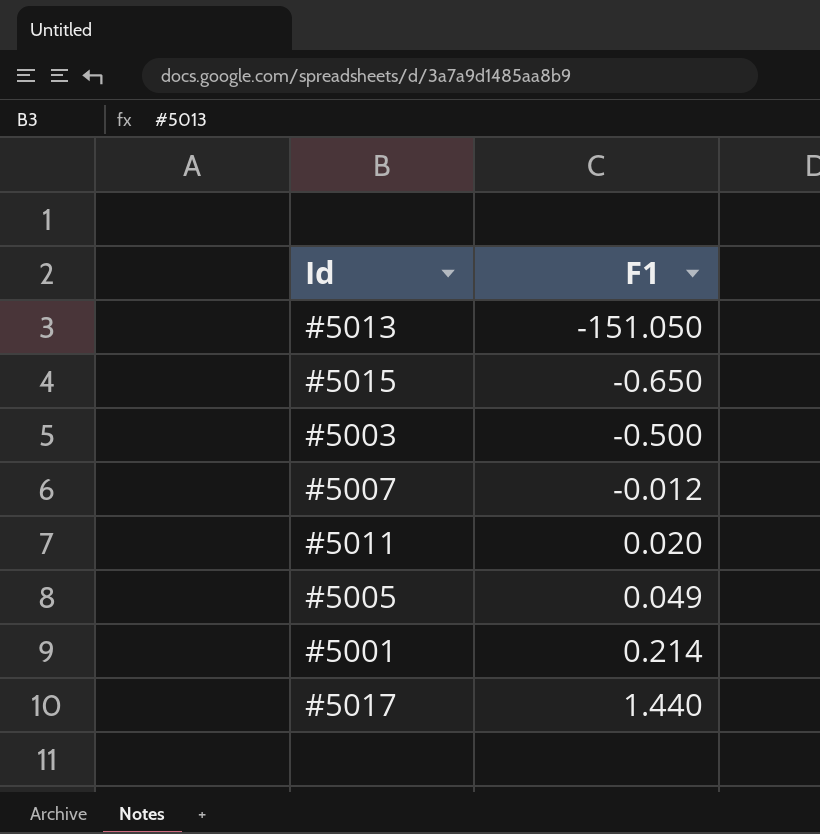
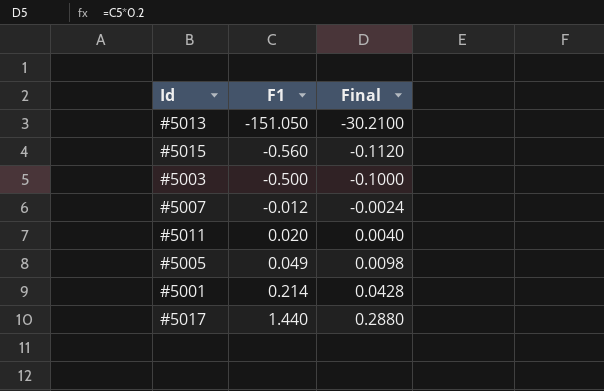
column Final | formula: none -> [F1] * 0.2
#5015 | F1: -0.650 -> -0.560

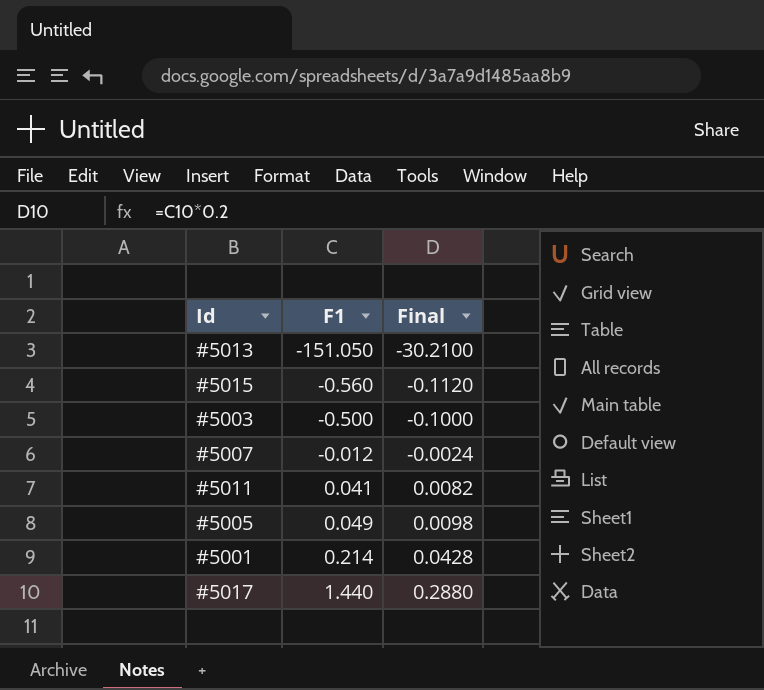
#5011 | F1: 0.020 -> 0.041
#5011 | Final: 0.0040 -> 0.0082

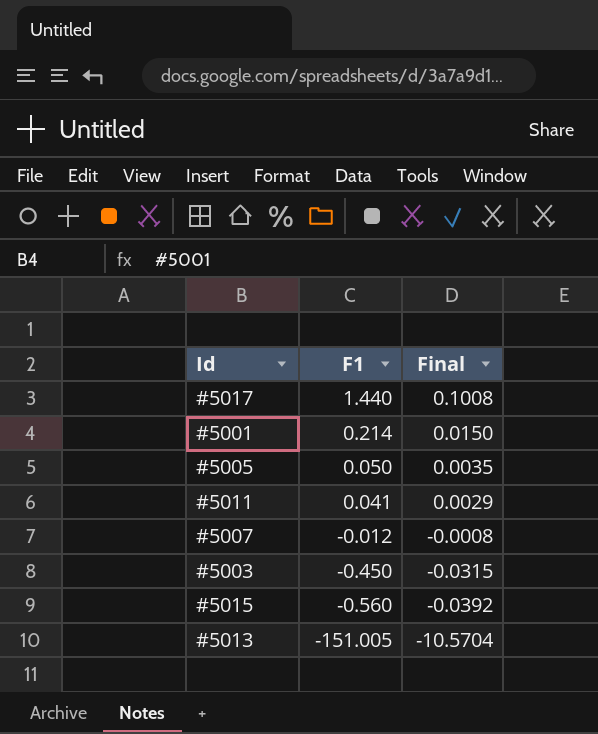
row order: F1 ascending -> F1 descending
column Final | formula: [F1] * 0.2 -> [F1] * 0.07
#5005 | F1: 0.049 -> 0.050
#5003 | F1: -0.500 -> -0.450
#5013 | F1: -151.050 -> -151.005

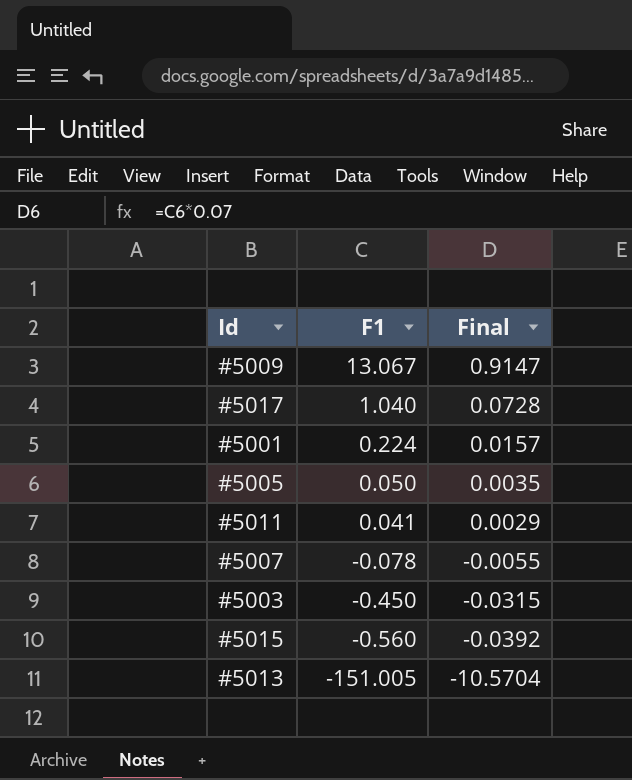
row #5009: none -> 13.067 | 0.9147
#5017 | F1: 1.440 -> 1.040
#5017 | Final: 0.1008 -> 0.0728
#5001 | F1: 0.214 -> 0.224
#5001 | Final: 0.0150 -> 0.0157
#5007 | F1: -0.012 -> -0.078
#5007 | Final: -0.0008 -> -0.0055

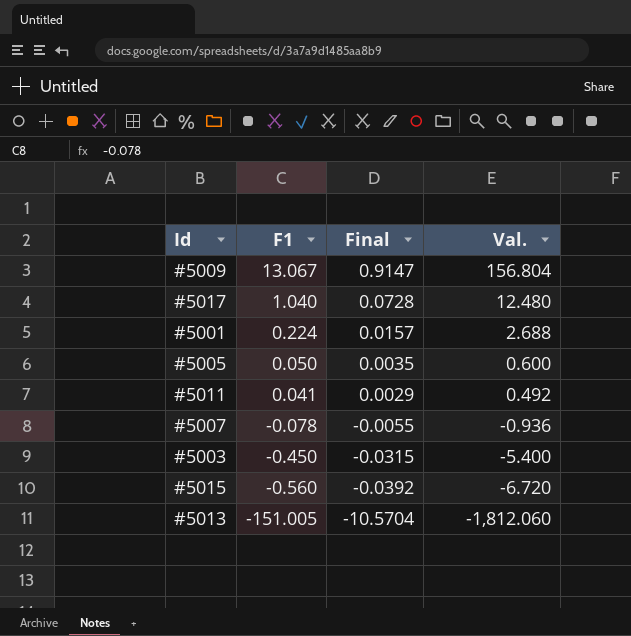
column Val. | formula: none -> [F1] * 12

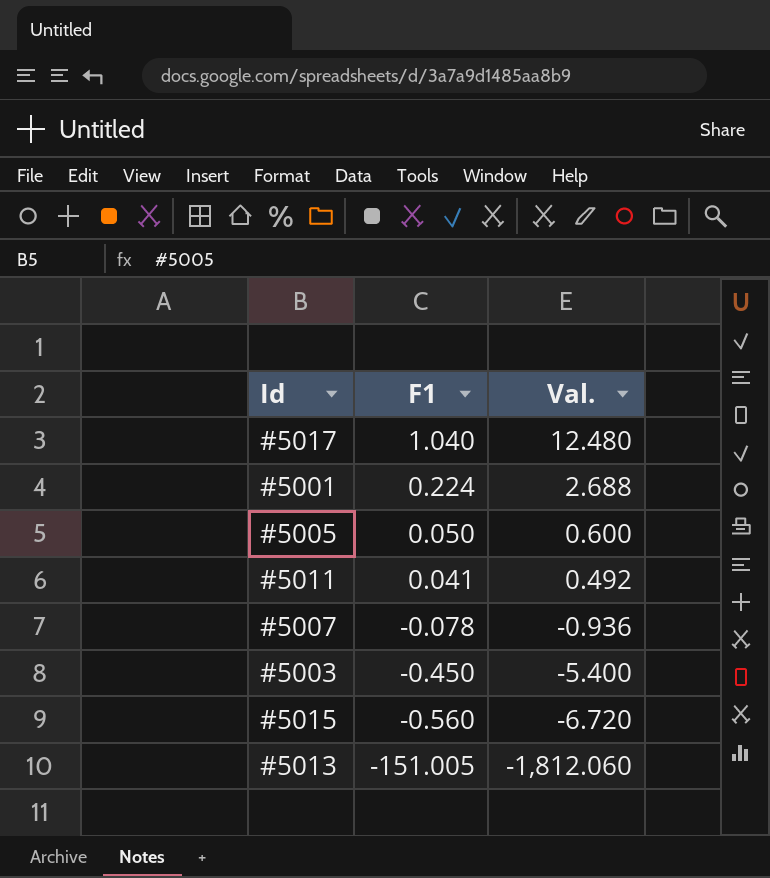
column Final | formula: [F1] * 0.07 -> none
row #5009: 13.067 | 0.9147 | 156.804 -> none

